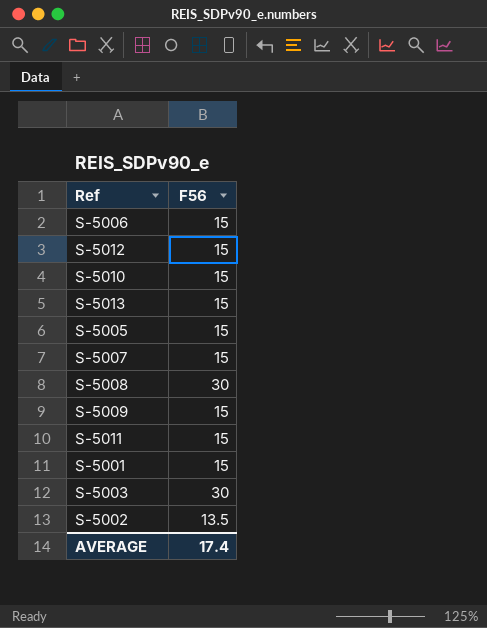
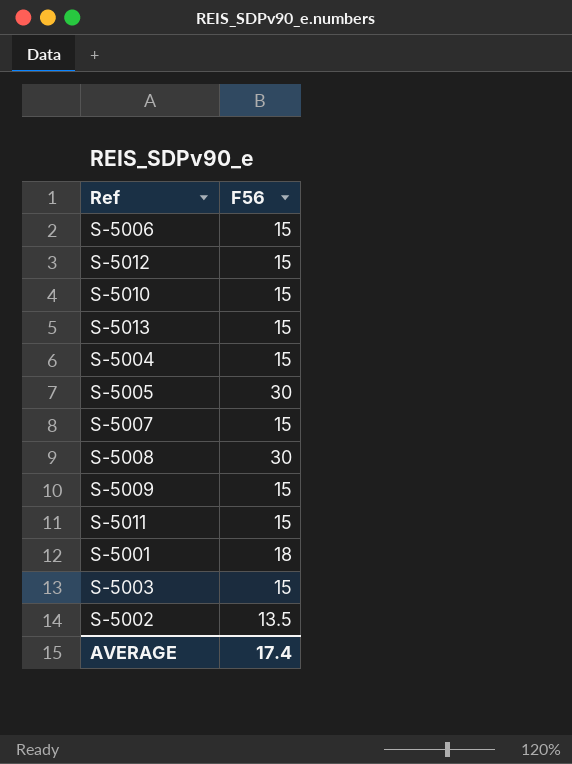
row S-5004: none -> 15
S-5005 | F56: 15 -> 30
S-5001 | F56: 15 -> 18
S-5003 | F56: 30 -> 15

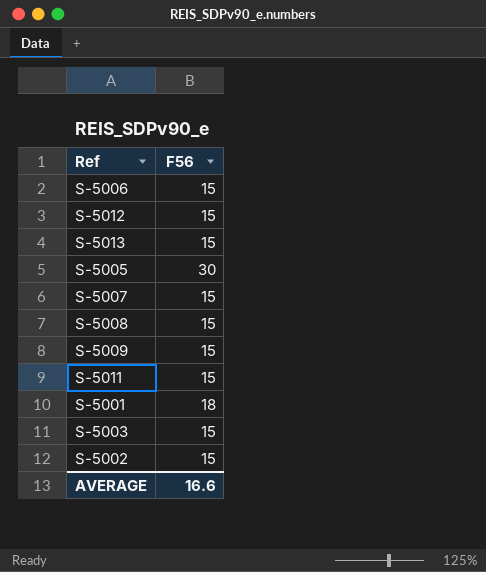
row S-5010: 15 -> none
row S-5004: 15 -> none
S-5008 | F56: 30 -> 15
S-5002 | F56: 13.5 -> 15
AVERAGE | F56: 17.4 -> 16.6

